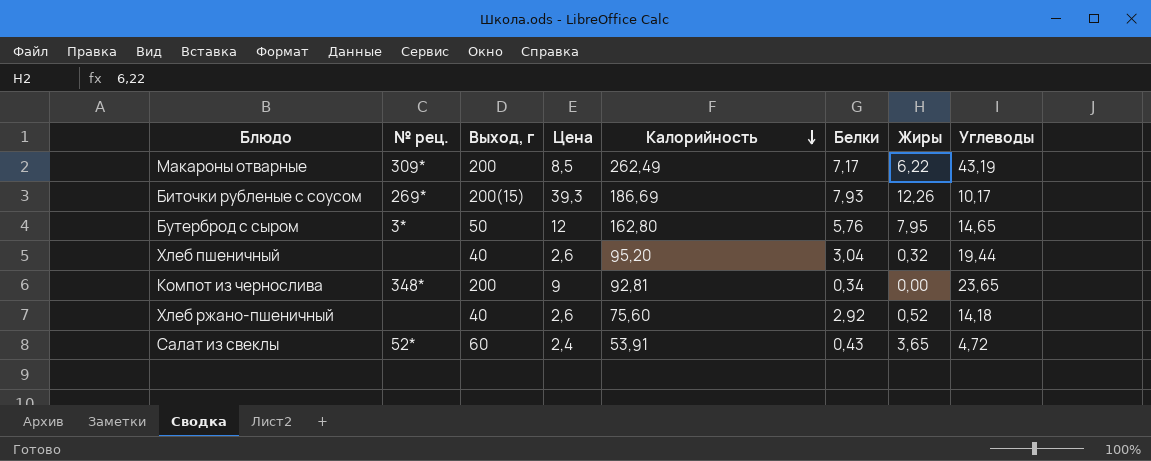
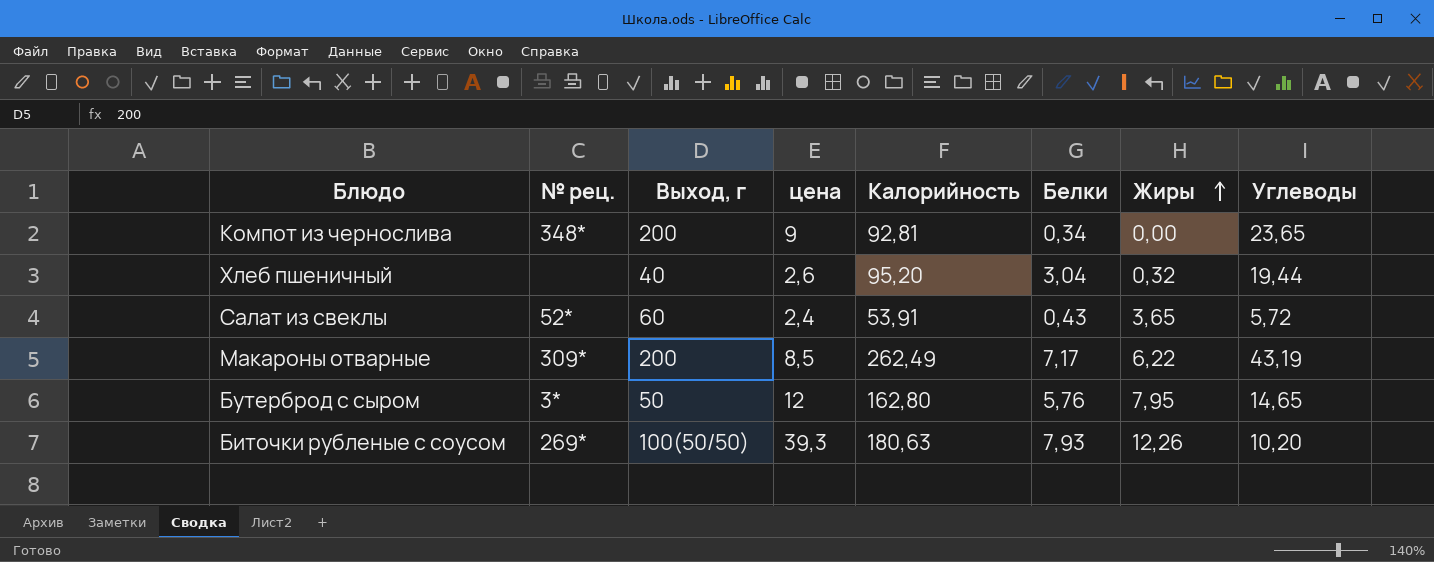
row order: Калорийность descending -> Жиры ascending
column name: Цена -> цена
row Хлеб ржано-пшеничный: none | 40 | 2,6 | 75,60 | 2,92 | 0,52 | 14,18 -> none
Салат из свеклы | Углеводы: 4,72 -> 5,72
Биточки рубленые с соусом | Выход, г: 200(15) -> 100(50/50)
Биточки рубленые с соусом | Калорийность: 186,69 -> 180,63
Биточки рубленые с соусом | Углеводы: 10,17 -> 10,20

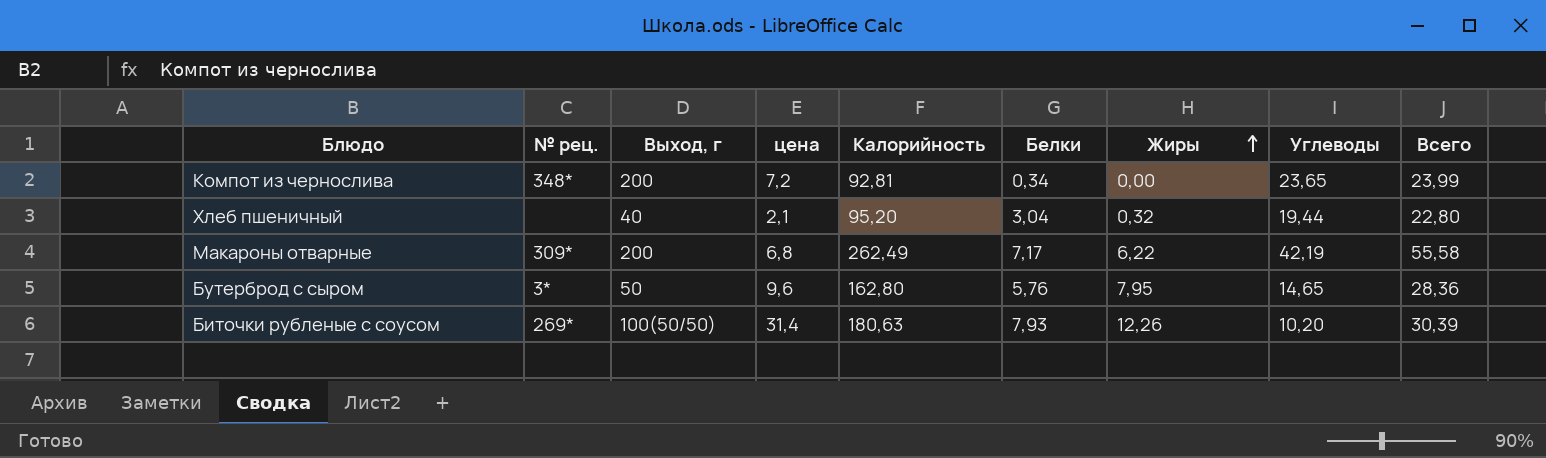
column Всего | formula: none -> [Белки] + [Жиры] + [Углеводы]
row Салат из свеклы: 52* | 60 | 2,4 | 53,91 | 0,43 | 3,65 | 5,72 -> none
Компот из чернослива | цена: 9 -> 7,2
Хлеб пшеничный | цена: 2,6 -> 2,1
Макароны отварные | цена: 8,5 -> 6,8
Макароны отварные | Углеводы: 43,19 -> 42,19
Бутерброд с сыром | цена: 12 -> 9,6
Биточки рубленые с соусом | цена: 39,3 -> 31,4

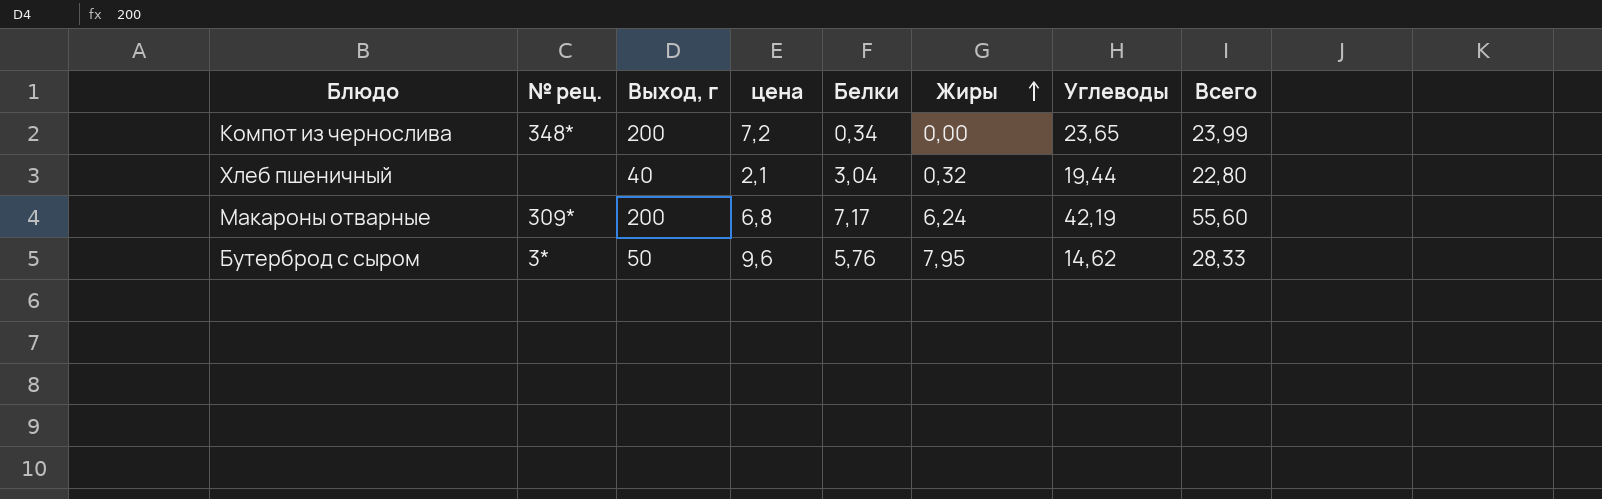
column Калорийность | position: 5 -> none
row Биточки рубленые с соусом: 269* | 100(50/50) | 31,4 | 180,63 | 7,93 | 12,26 | 10,20 | 30,39 -> none
Макароны отварные | Жиры: 6,22 -> 6,24
Макароны отварные | Всего: 55,58 -> 55,60
Бутерброд с сыром | Углеводы: 14,65 -> 14,62
Бутерброд с сыром | Всего: 28,36 -> 28,33

